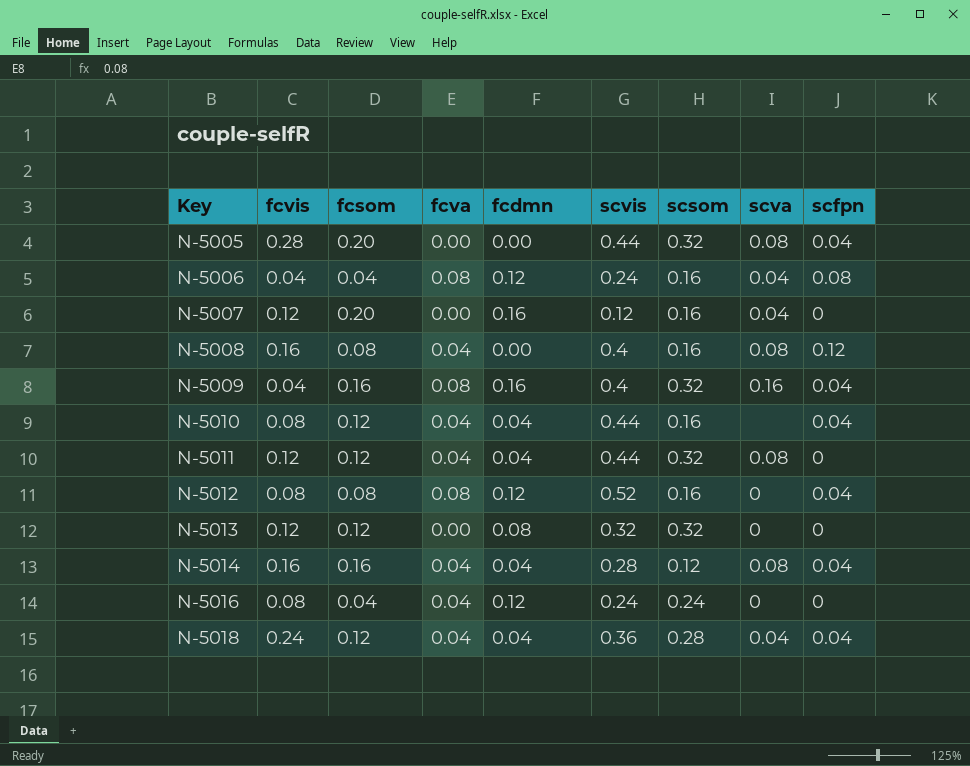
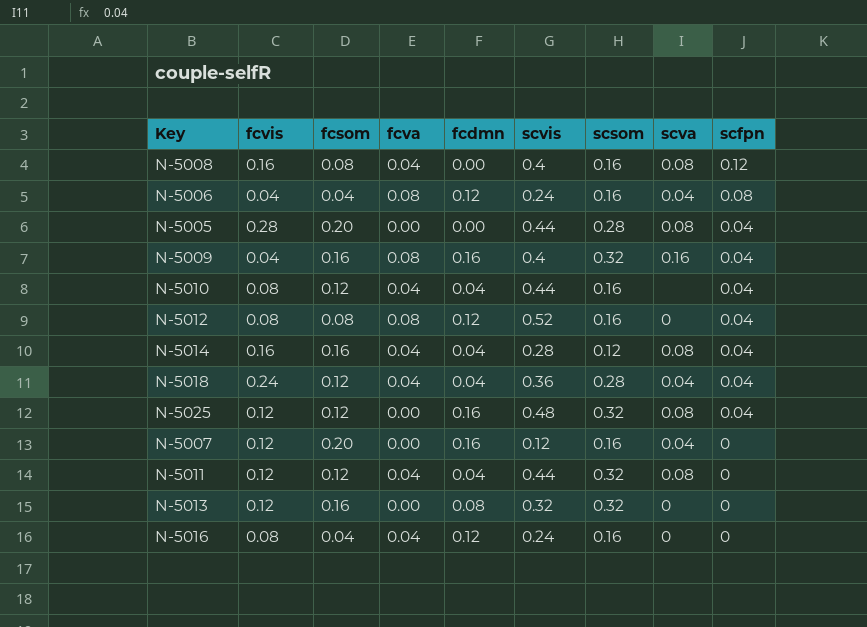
row order: Key ascending -> scfpn descending
N-5005 | scsom: 0.32 -> 0.28
row N-5025: none -> 0.12 | 0.12 | 0.00 | 0.16 | 0.48 | 0.32 | 0.08 | 0.04
N-5013 | fcsom: 0.12 -> 0.16
N-5016 | scsom: 0.24 -> 0.16

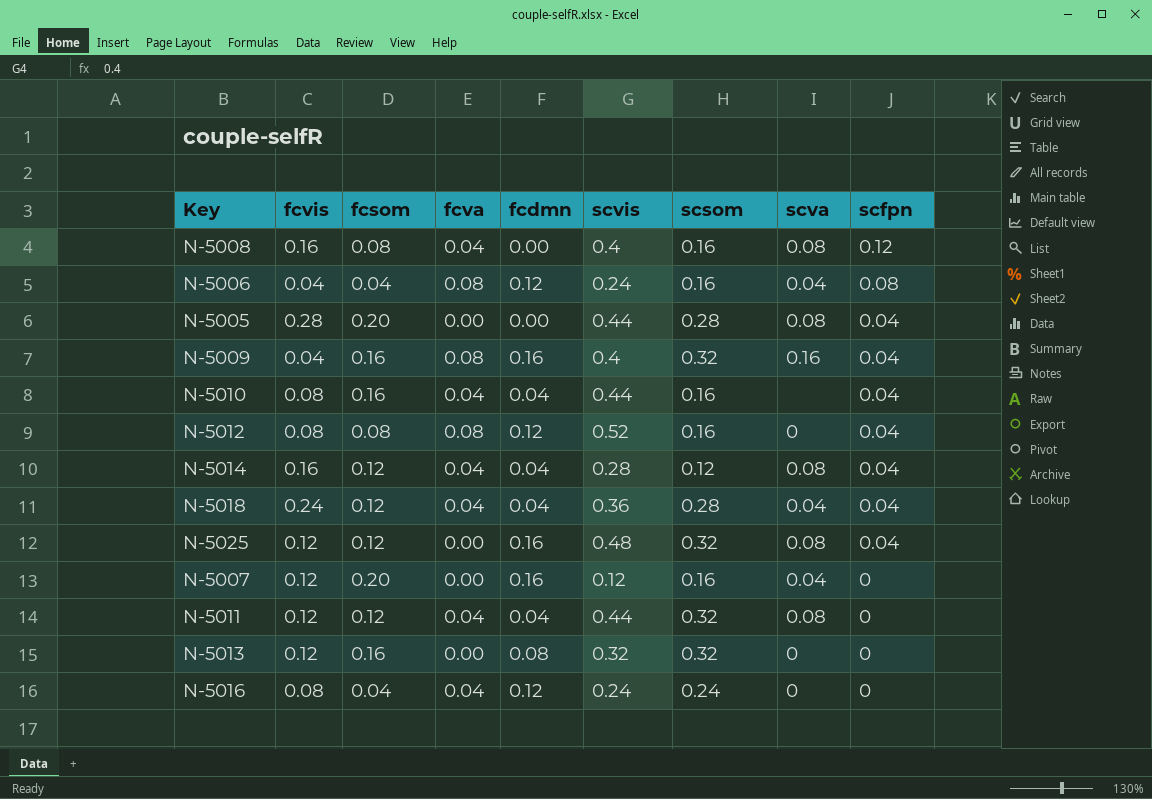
N-5010 | fcsom: 0.12 -> 0.16
N-5014 | fcsom: 0.16 -> 0.12
N-5016 | scsom: 0.16 -> 0.24

